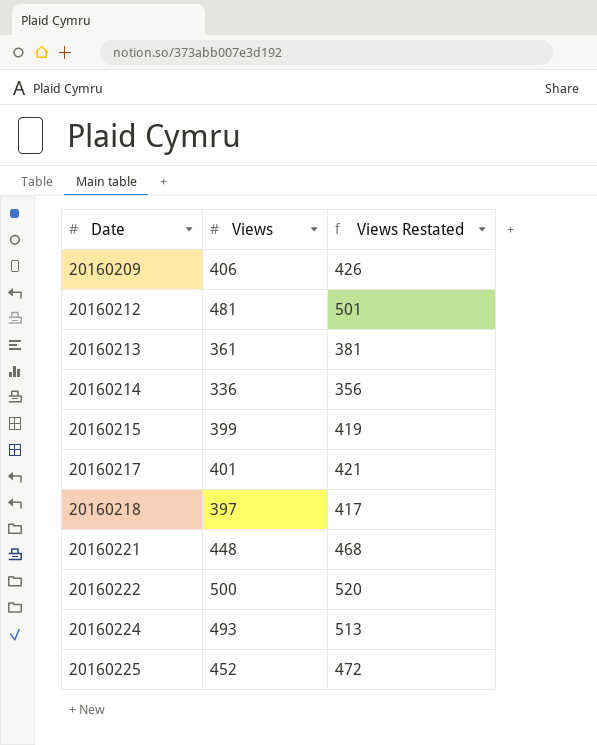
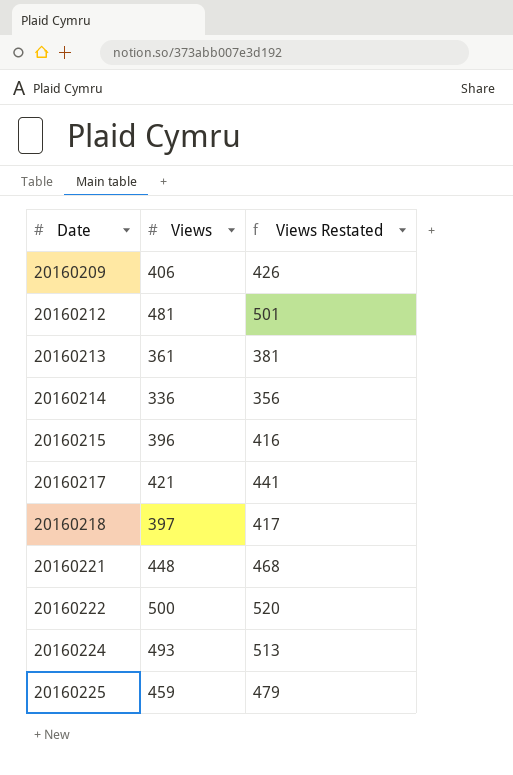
20160215 | Views: 399 -> 396
20160215 | Views Restated: 419 -> 416
20160217 | Views: 401 -> 421
20160217 | Views Restated: 421 -> 441
20160225 | Views: 452 -> 459
20160225 | Views Restated: 472 -> 479

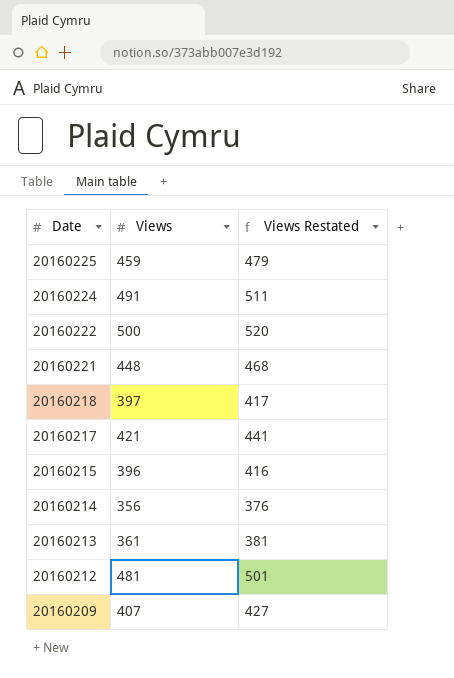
row order: Date ascending -> Date descending
20160224 | Views: 493 -> 491
20160224 | Views Restated: 513 -> 511
20160214 | Views: 336 -> 356
20160214 | Views Restated: 356 -> 376
20160209 | Views: 406 -> 407
20160209 | Views Restated: 426 -> 427

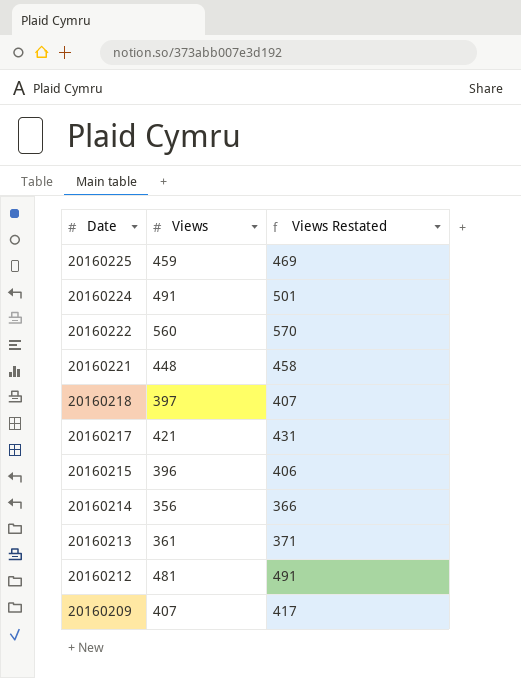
column Views Restated | formula: [Views] + 20 -> [Views] + 10
20160222 | Views: 500 -> 560

